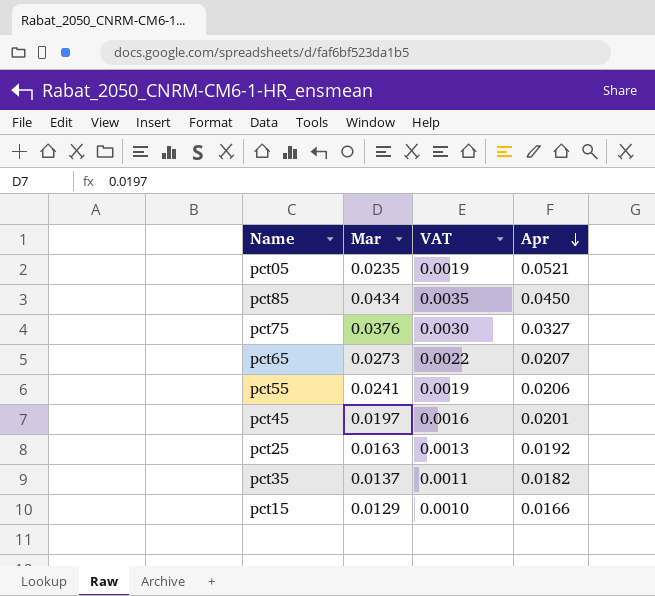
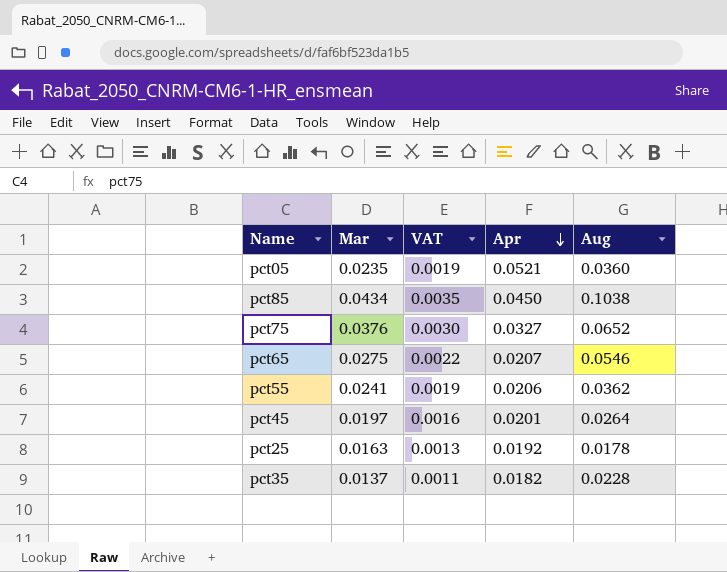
column Aug | position: none -> 5
row pct15: 0.0129 | 0.0010 | 0.0166 -> none
pct65 | Mar: 0.0273 -> 0.0275

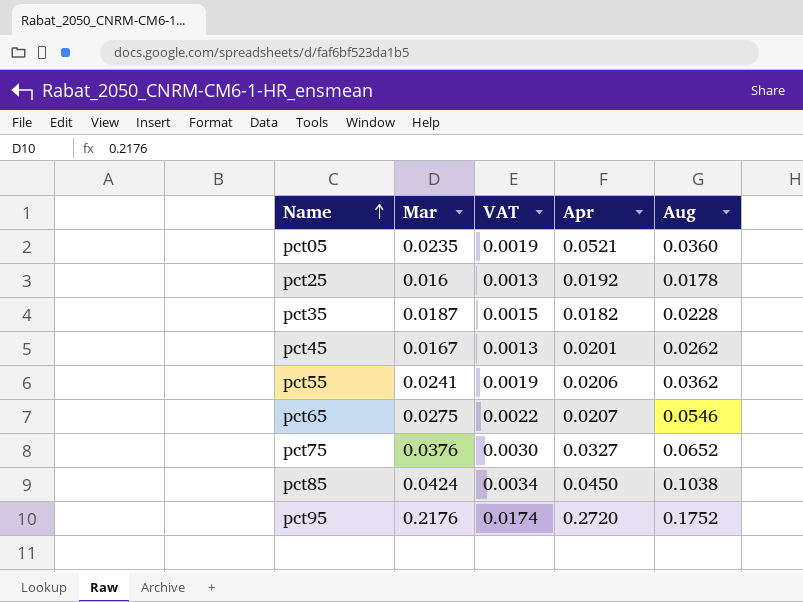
row order: Apr descending -> Name ascending
pct25 | Mar: 0.0163 -> 0.016
pct35 | Mar: 0.0137 -> 0.0187
pct35 | VAT: 0.0011 -> 0.0015
pct45 | Mar: 0.0197 -> 0.0167
pct45 | VAT: 0.0016 -> 0.0013
pct45 | Aug: 0.0264 -> 0.0262
pct85 | Mar: 0.0434 -> 0.0424
pct85 | VAT: 0.0035 -> 0.0034
row pct95: none -> 0.2176 | 0.0174 | 0.2720 | 0.1752

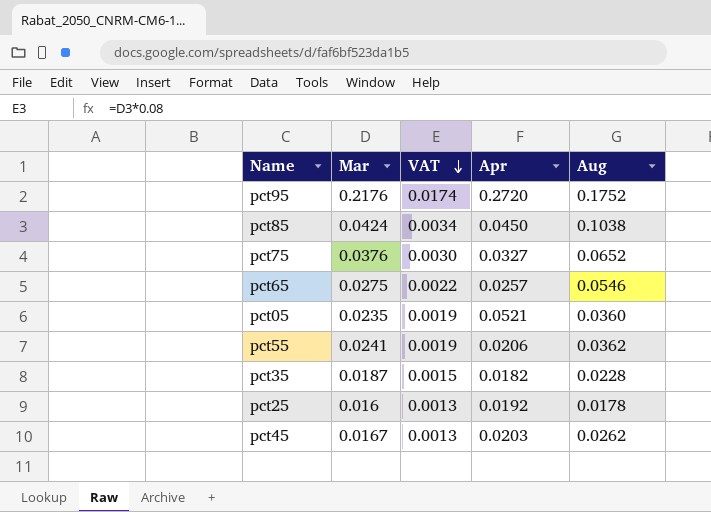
row order: Name ascending -> VAT descending
pct65 | Apr: 0.0207 -> 0.0257
pct45 | Apr: 0.0201 -> 0.0203

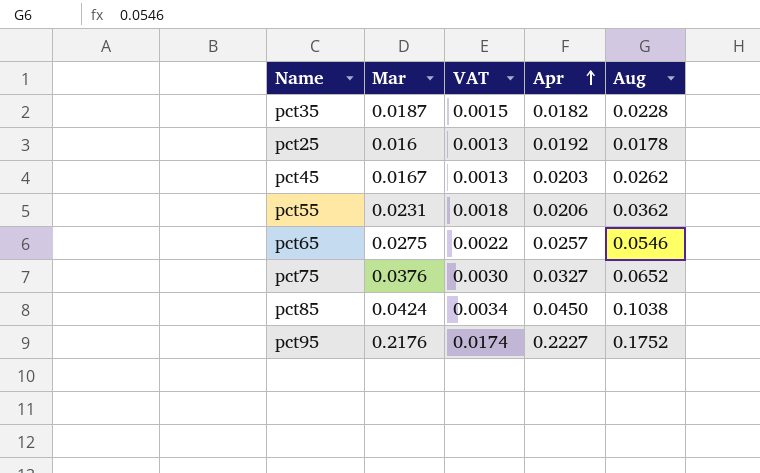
row order: VAT descending -> Apr ascending
row pct05: 0.0235 | 0.0019 | 0.0521 | 0.0360 -> none
pct55 | Mar: 0.0241 -> 0.0231
pct55 | VAT: 0.0019 -> 0.0018
pct95 | Apr: 0.2720 -> 0.2227

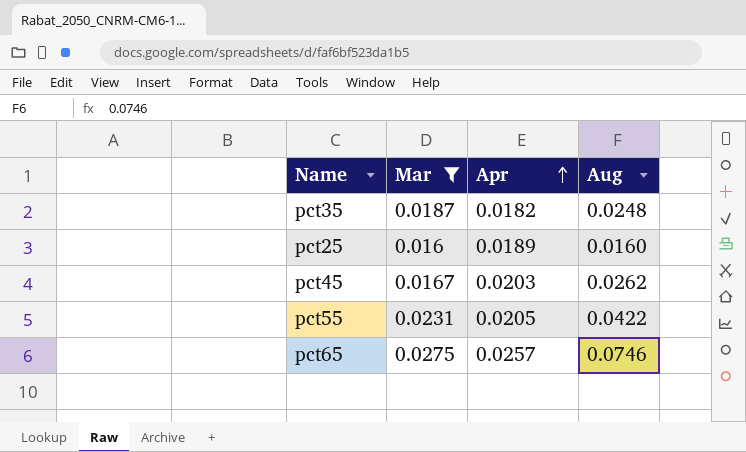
filter: none -> Mar <= 0.0275
column VAT | formula: [Mar] * 0.08 -> none
pct35 | Aug: 0.0228 -> 0.0248
pct25 | Apr: 0.0192 -> 0.0189
pct25 | Aug: 0.0178 -> 0.0160
pct55 | Apr: 0.0206 -> 0.0205
pct55 | Aug: 0.0362 -> 0.0422
pct65 | Aug: 0.0546 -> 0.0746

